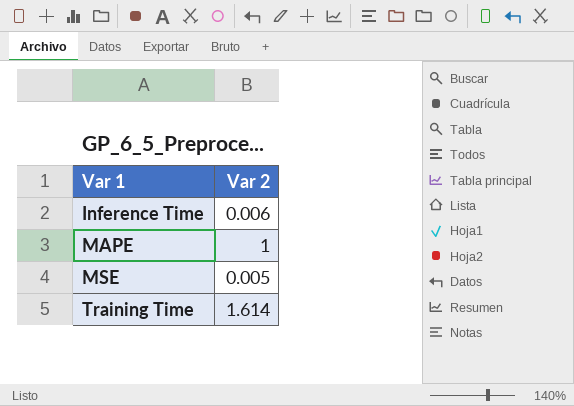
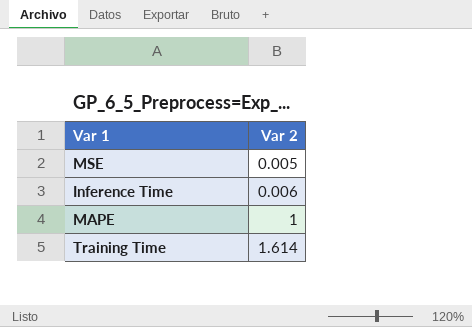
row order: Var 1 ascending -> Var 2 ascending

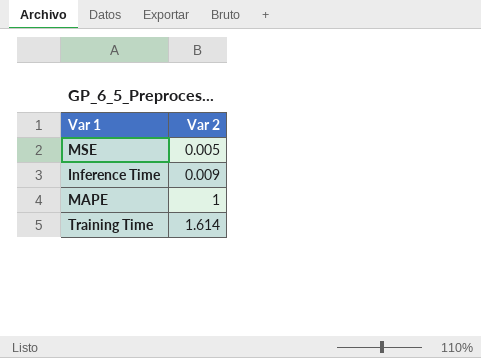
Inference Time | Var 2: 0.006 -> 0.009

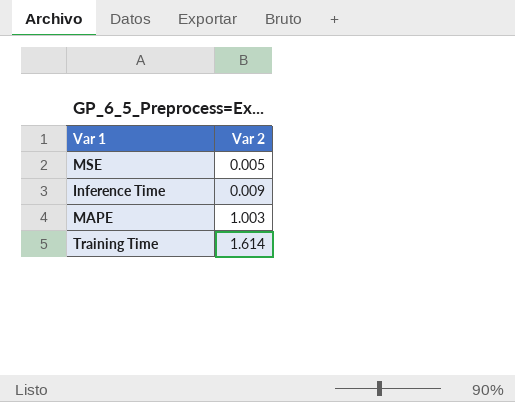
MAPE | Var 2: 1 -> 1.003

